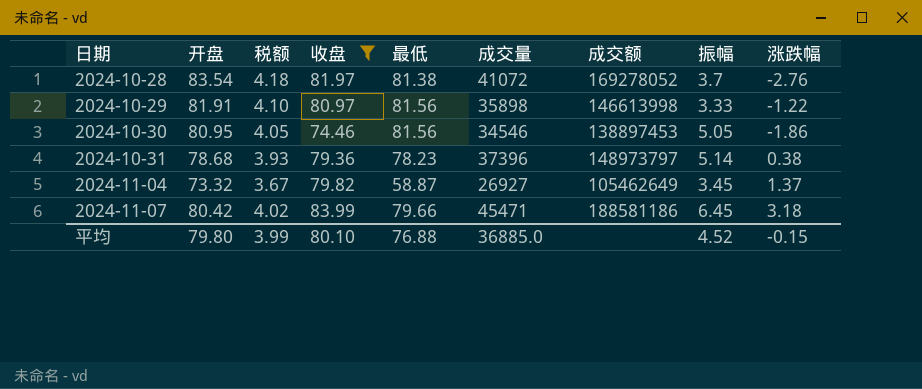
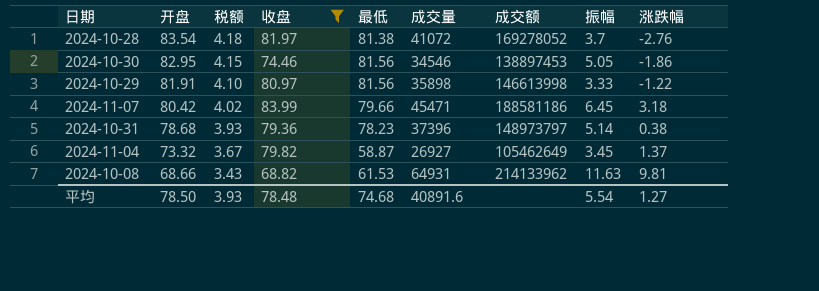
row order: 日期 ascending -> 开盘 descending
2024-10-30 | 开盘: 80.95 -> 82.95
2024-10-30 | 税额: 4.05 -> 4.15
row 2024-10-08: none -> 68.66 | 3.43 | 68.82 | 61.53 | 64931 | 214133962 | 11.63 | 9.81
平均 | 开盘: 79.80 -> 78.50
平均 | 税额: 3.99 -> 3.93
平均 | 收盘: 80.10 -> 78.48
平均 | 最低: 76.88 -> 74.68
平均 | 成交量: 36885.0 -> 40891.6
平均 | 振幅: 4.52 -> 5.54
平均 | 涨跌幅: -0.15 -> 1.27

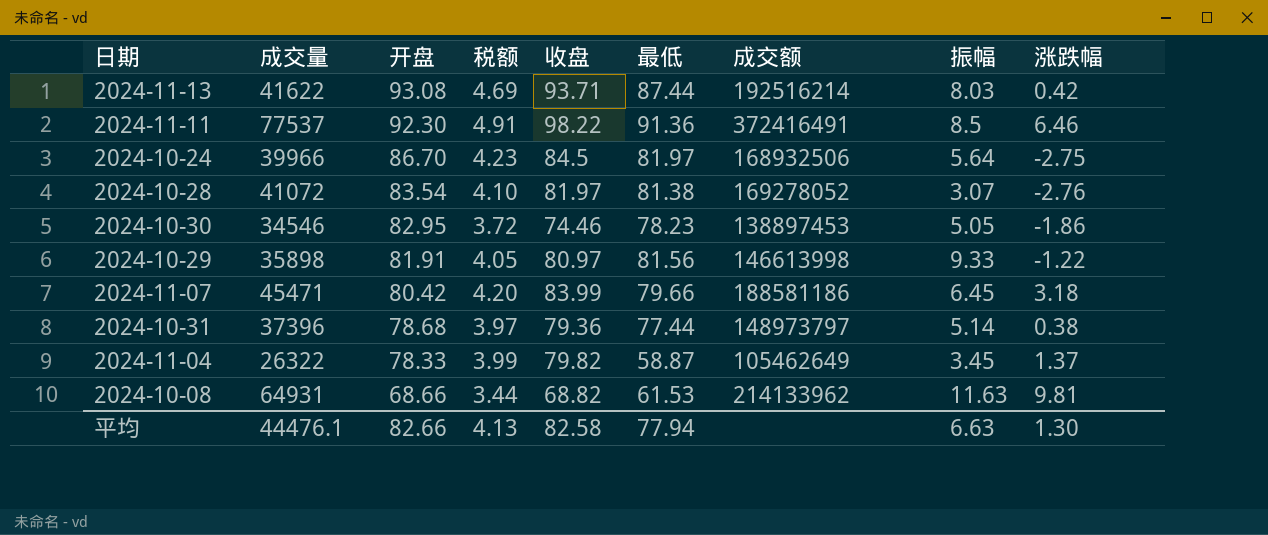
filter: 收盘 <= 83.99 -> none
column 成交量 | position: 6 -> 2
column 税额 | formula: [开盘] * 0.05 -> [收盘] * 0.05
2024-10-28 | 振幅: 3.7 -> 3.07
2024-10-30 | 最低: 81.56 -> 78.23
2024-10-29 | 振幅: 3.33 -> 9.33
2024-10-31 | 最低: 78.23 -> 77.44
2024-11-04 | 成交量: 26927 -> 26322
2024-11-04 | 开盘: 73.32 -> 78.33
平均 | 成交量: 40891.6 -> 44476.1
平均 | 开盘: 78.50 -> 82.66
平均 | 税额: 3.93 -> 4.13
平均 | 收盘: 78.48 -> 82.58
平均 | 最低: 74.68 -> 77.94
平均 | 振幅: 5.54 -> 6.63
平均 | 涨跌幅: 1.27 -> 1.30

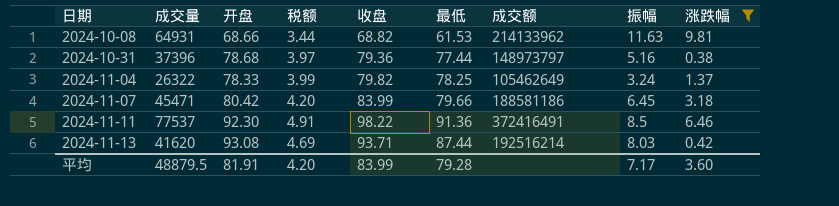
filter: none -> 涨跌幅 >= 0.38
row order: 开盘 descending -> 日期 ascending
2024-10-31 | 振幅: 5.14 -> 5.16
2024-11-04 | 最低: 58.87 -> 78.25
2024-11-04 | 振幅: 3.45 -> 3.24
2024-11-13 | 成交量: 41622 -> 41620
平均 | 成交量: 44476.1 -> 48879.5
平均 | 开盘: 82.66 -> 81.91
平均 | 税额: 4.13 -> 4.20
平均 | 收盘: 82.58 -> 83.99
平均 | 最低: 77.94 -> 79.28
平均 | 振幅: 6.63 -> 7.17
平均 | 涨跌幅: 1.30 -> 3.60

